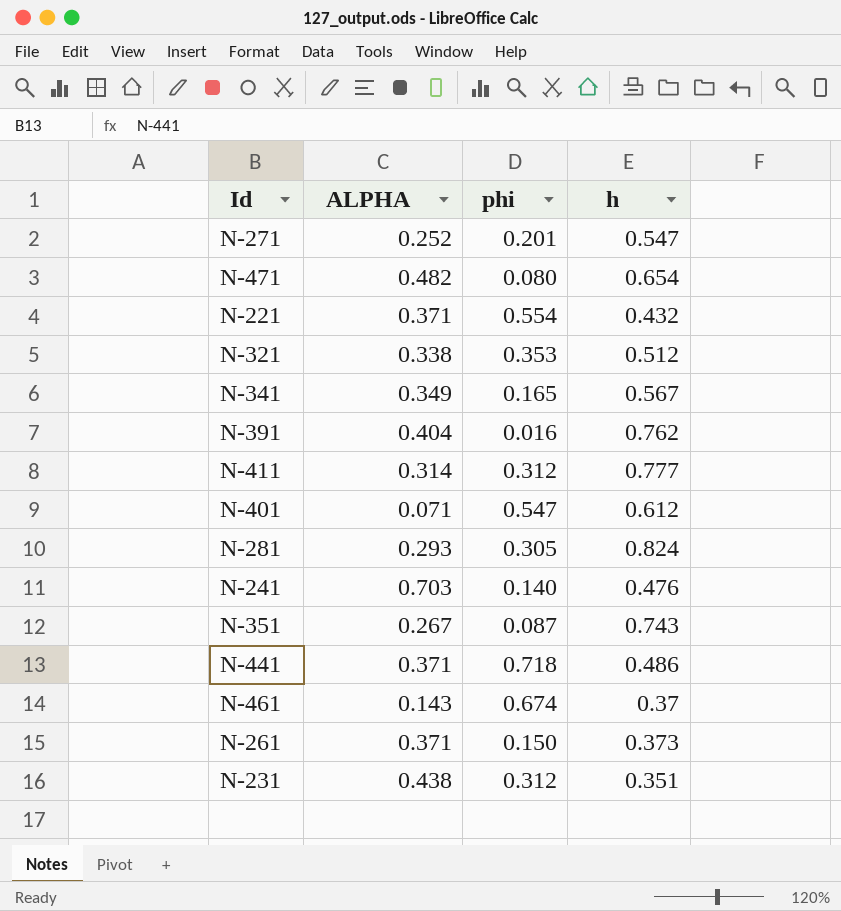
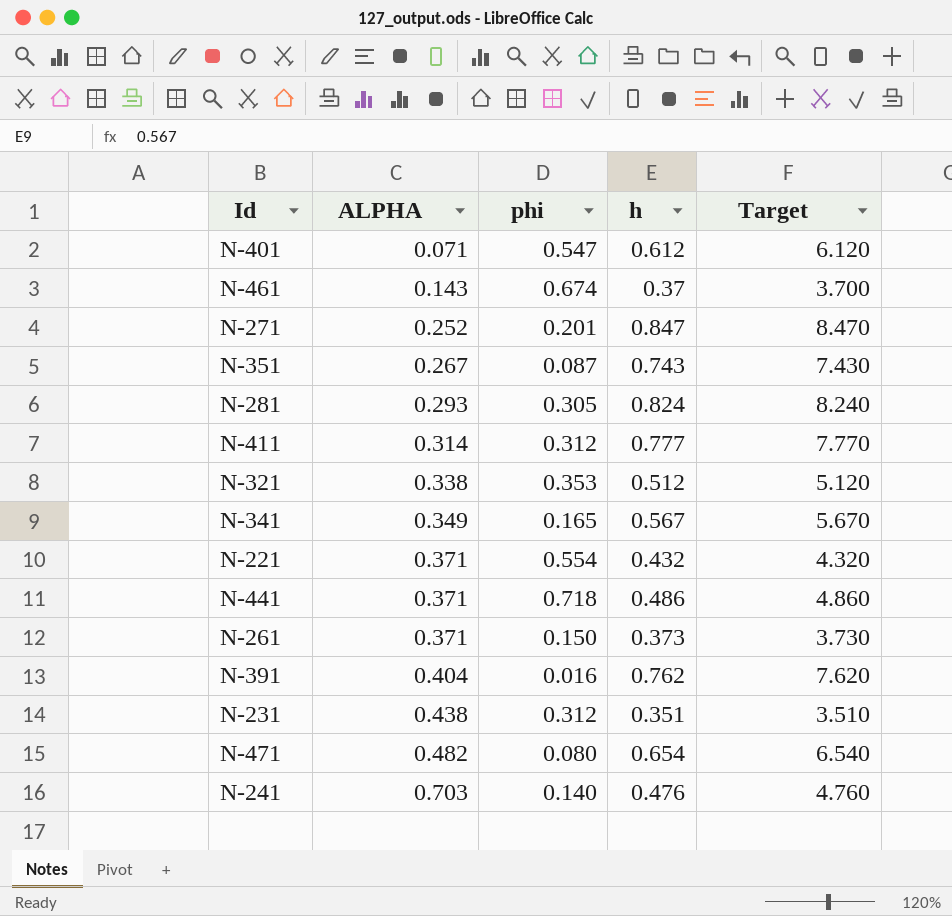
row order: none -> ALPHA ascending
column Target | formula: none -> [h] * 10
N-271 | h: 0.547 -> 0.847

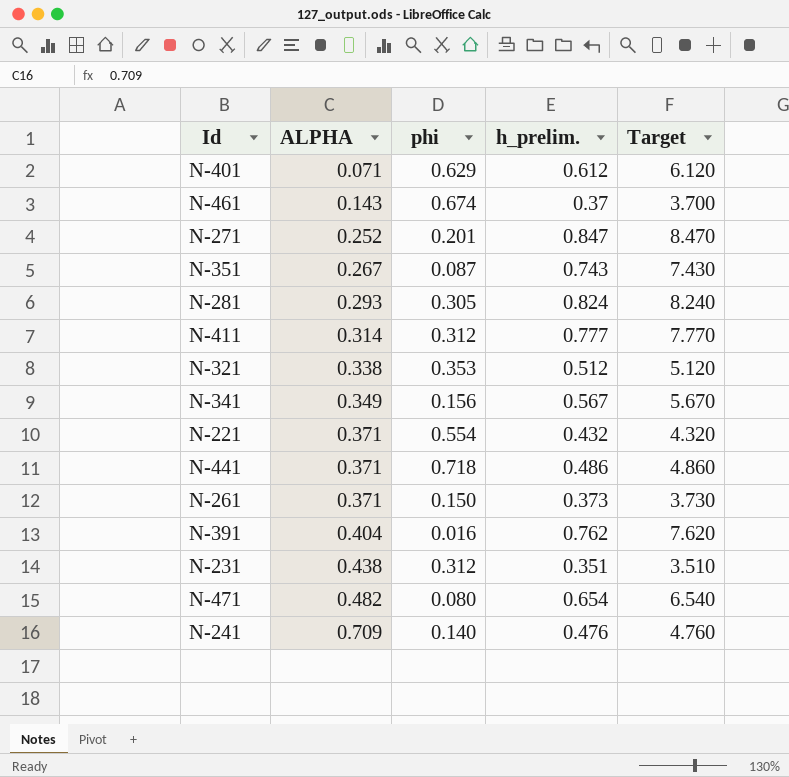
column name: h -> h_prelim.
N-401 | phi: 0.547 -> 0.629
N-341 | phi: 0.165 -> 0.156
N-241 | ALPHA: 0.703 -> 0.709

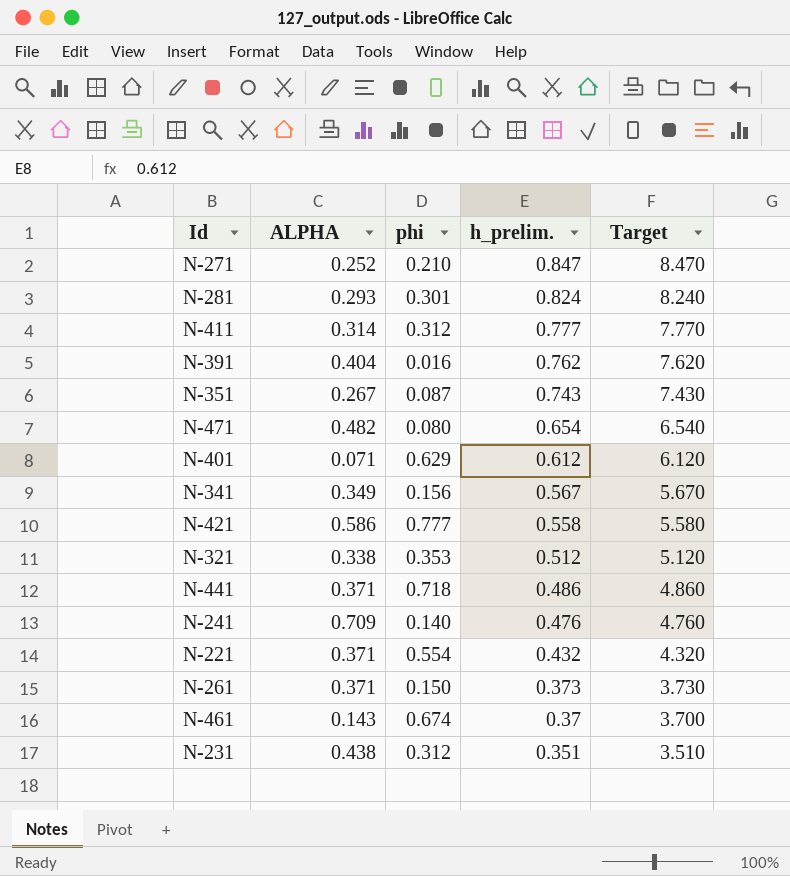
row order: ALPHA ascending -> h_prelim. descending
N-271 | phi: 0.201 -> 0.210
N-281 | phi: 0.305 -> 0.301
row N-421: none -> 0.586 | 0.777 | 0.558 | 5.580

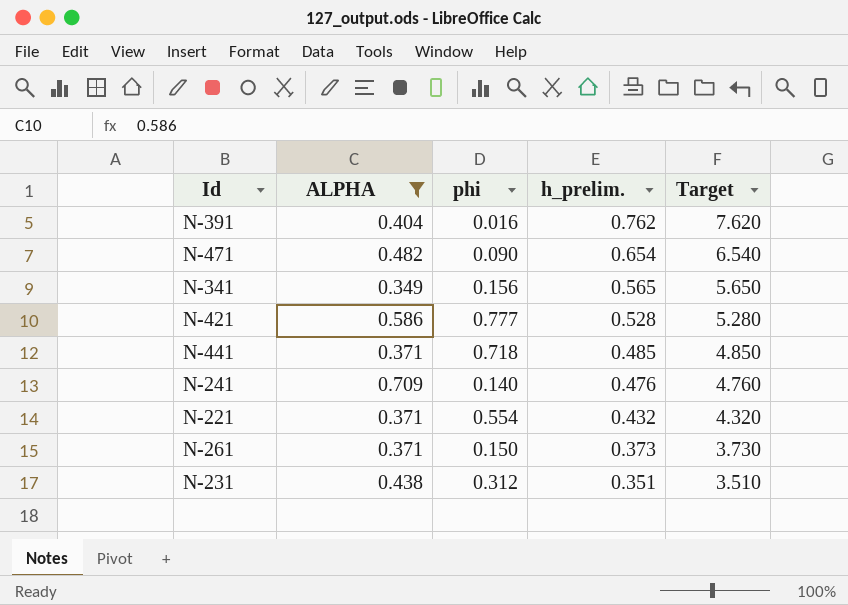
filter: none -> ALPHA >= 0.349
N-471 | phi: 0.080 -> 0.090
N-341 | h_prelim.: 0.567 -> 0.565
N-341 | Target: 5.670 -> 5.650
N-421 | h_prelim.: 0.558 -> 0.528
N-421 | Target: 5.580 -> 5.280
N-441 | h_prelim.: 0.486 -> 0.485
N-441 | Target: 4.860 -> 4.850

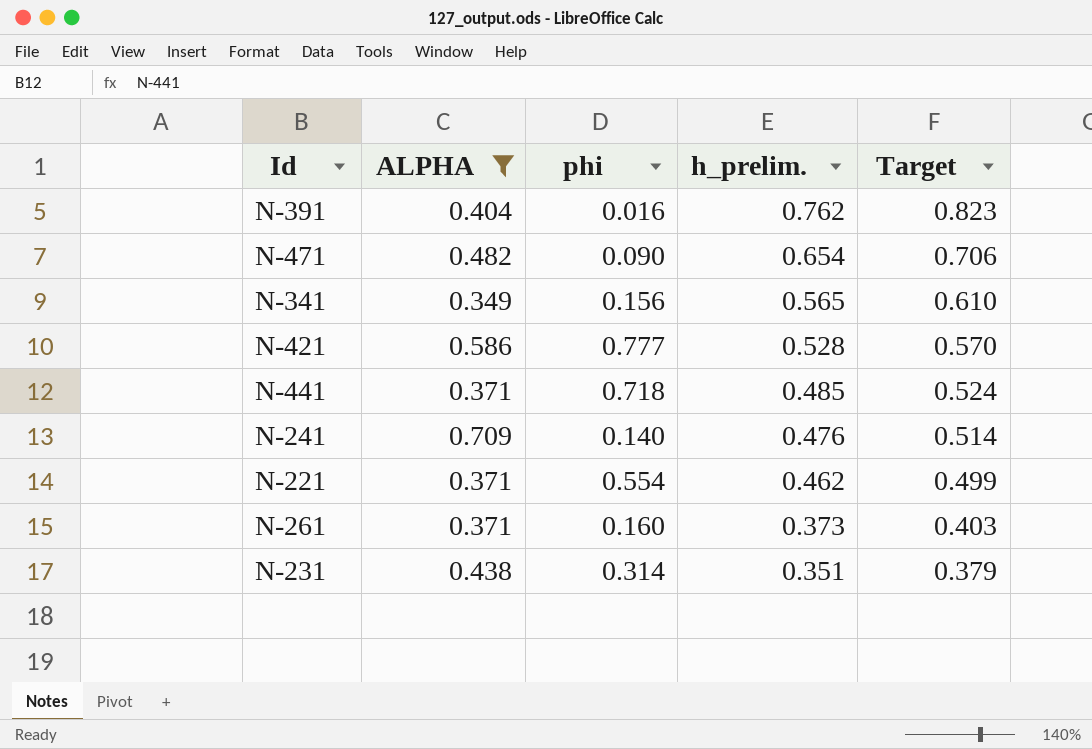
column Target | formula: [h_prelim.] * 10 -> [h_prelim.] * 1.08
N-221 | h_prelim.: 0.432 -> 0.462
N-261 | phi: 0.150 -> 0.160
N-231 | phi: 0.312 -> 0.314

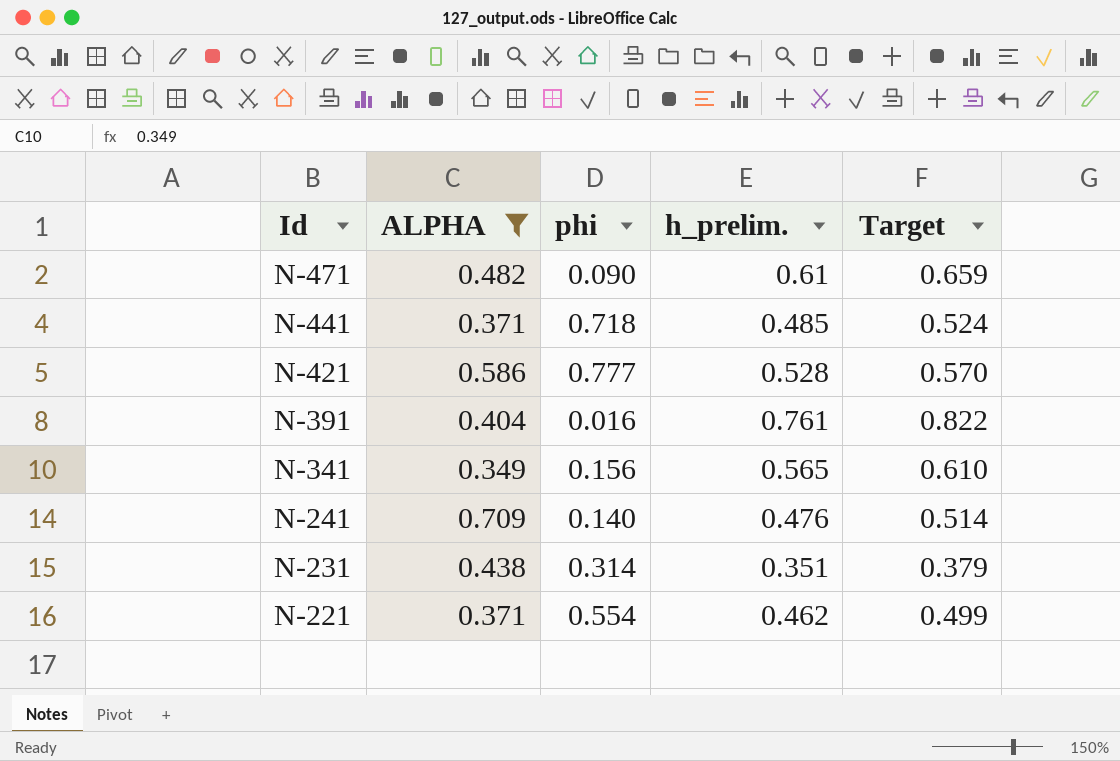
row order: h_prelim. descending -> Id descending
row N-261: 0.371 | 0.160 | 0.373 | 0.403 -> none
N-471 | h_prelim.: 0.654 -> 0.61
N-471 | Target: 0.706 -> 0.659
N-391 | h_prelim.: 0.762 -> 0.761
N-391 | Target: 0.823 -> 0.822

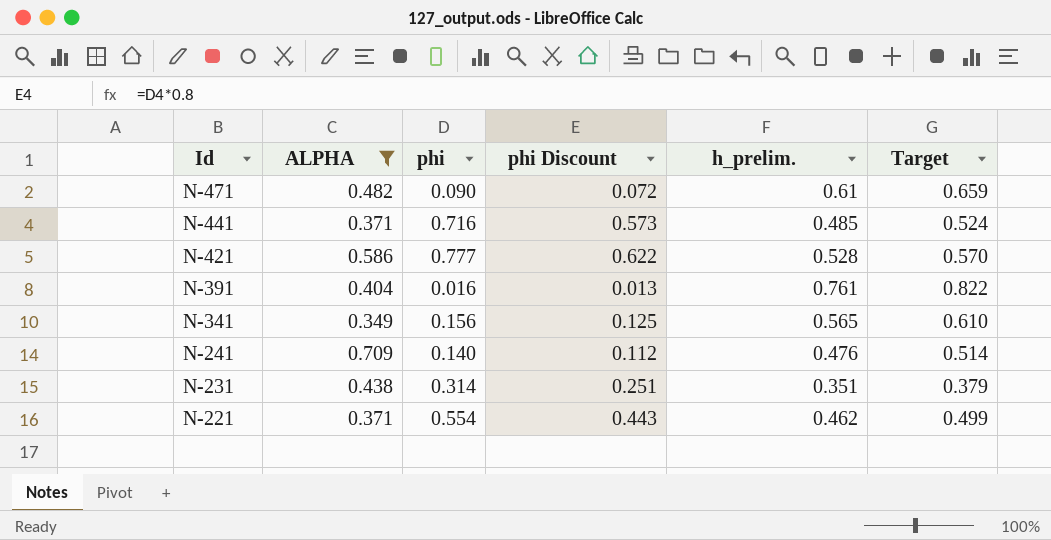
column phi Discount | formula: none -> [phi] * 0.8
N-441 | phi: 0.718 -> 0.716

